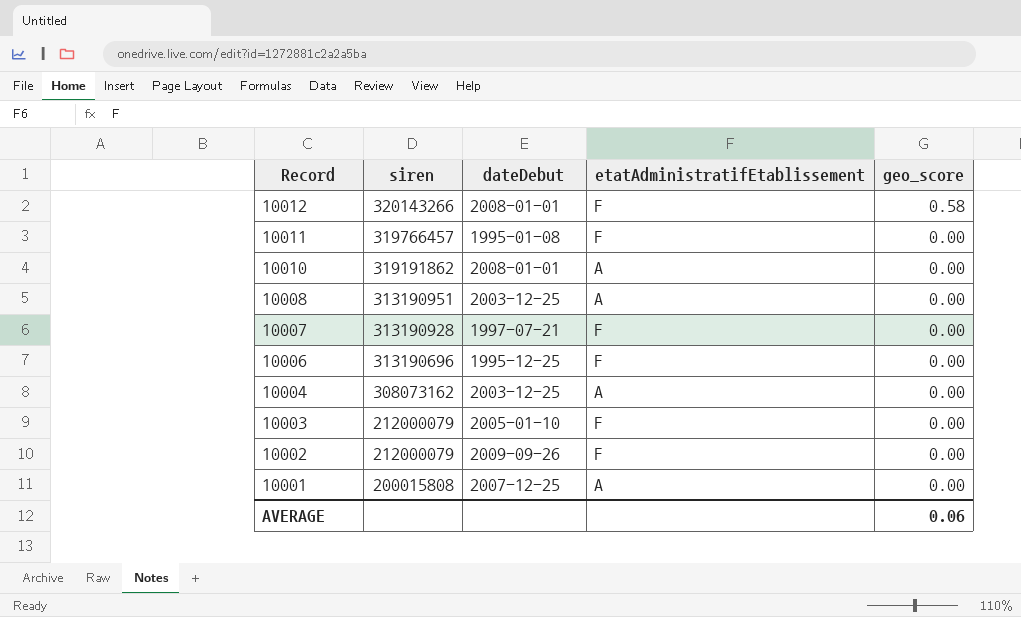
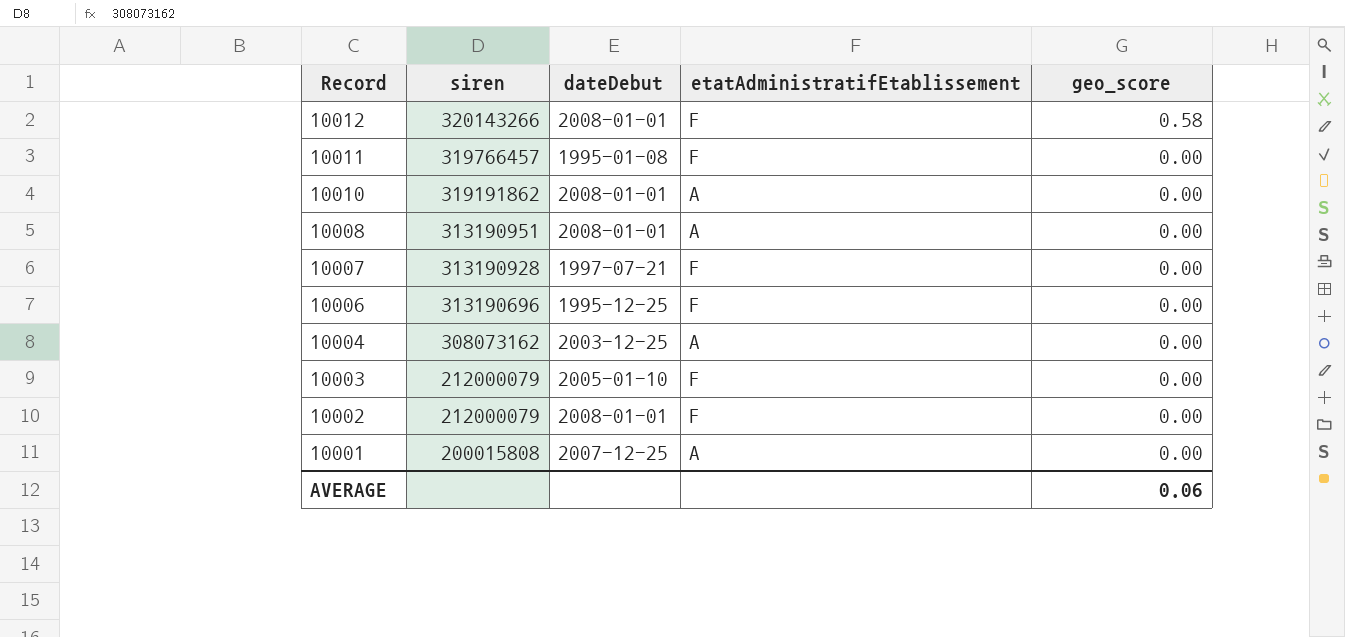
10008 | dateDebut: 2003-12-25 -> 2008-01-01
10002 | dateDebut: 2009-09-26 -> 2008-01-01

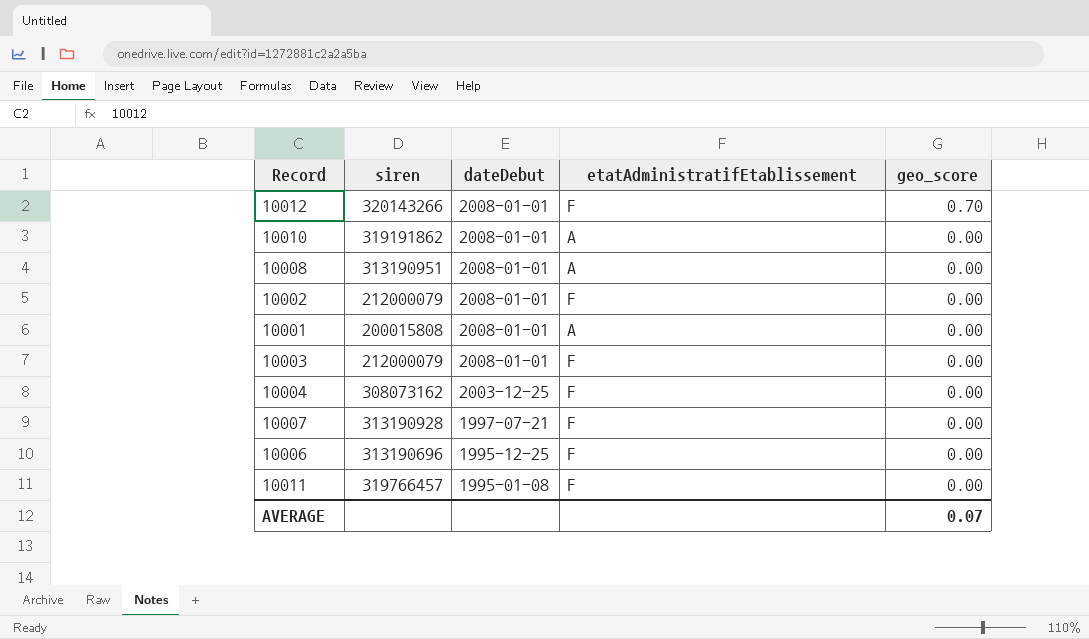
row order: Record descending -> dateDebut descending
10012 | geo_score: 0.58 -> 0.70
10001 | dateDebut: 2007-12-25 -> 2008-01-01
10003 | dateDebut: 2005-01-10 -> 2008-01-01
10004 | etatAdministratifEtablissement: A -> F
AVERAGE | geo_score: 0.06 -> 0.07

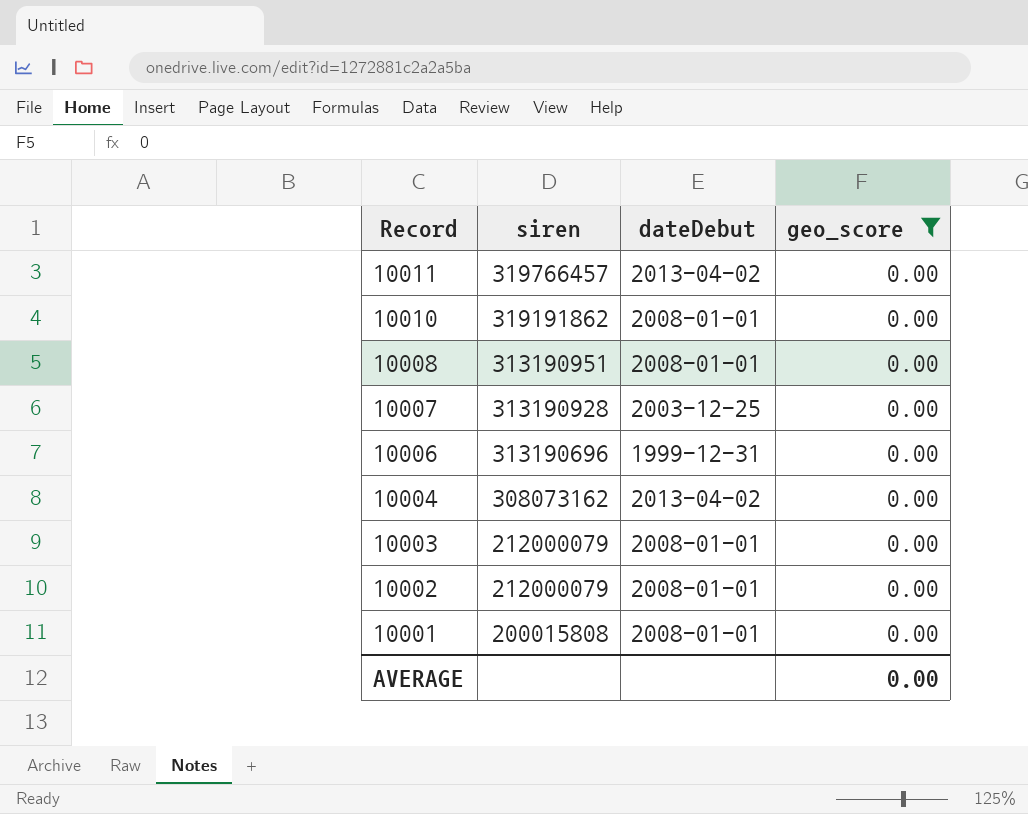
filter: none -> geo_score = 0.00
row order: dateDebut descending -> Record descending
column etatAdministratifEtablissement | position: 4 -> none
10011 | dateDebut: 1995-01-08 -> 2013-04-02
10007 | dateDebut: 1997-07-21 -> 2003-12-25
10006 | dateDebut: 1995-12-25 -> 1999-12-31
10004 | dateDebut: 2003-12-25 -> 2013-04-02
AVERAGE | geo_score: 0.07 -> 0.00

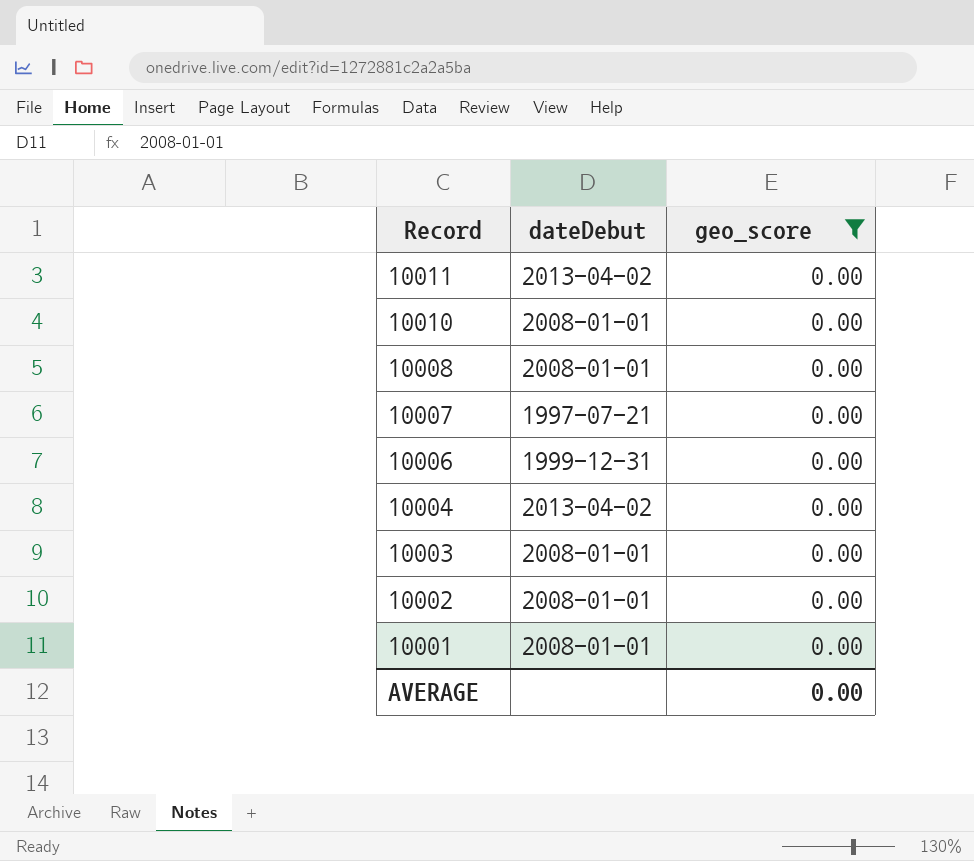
column siren | position: 2 -> none
10007 | dateDebut: 2003-12-25 -> 1997-07-21

